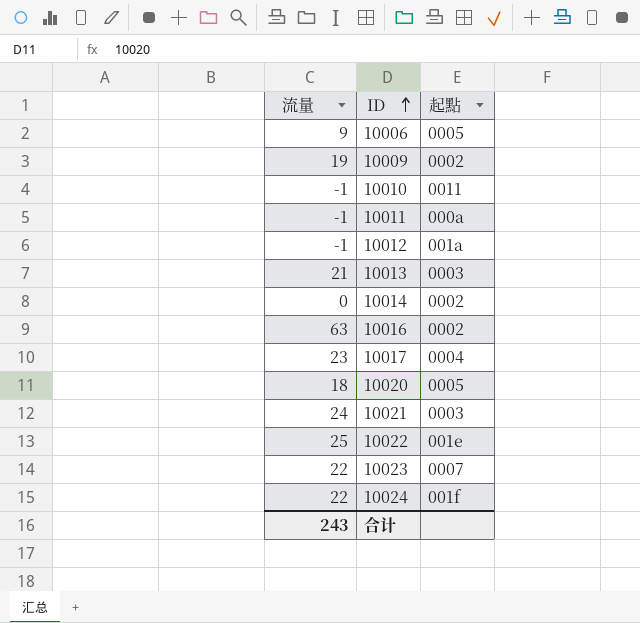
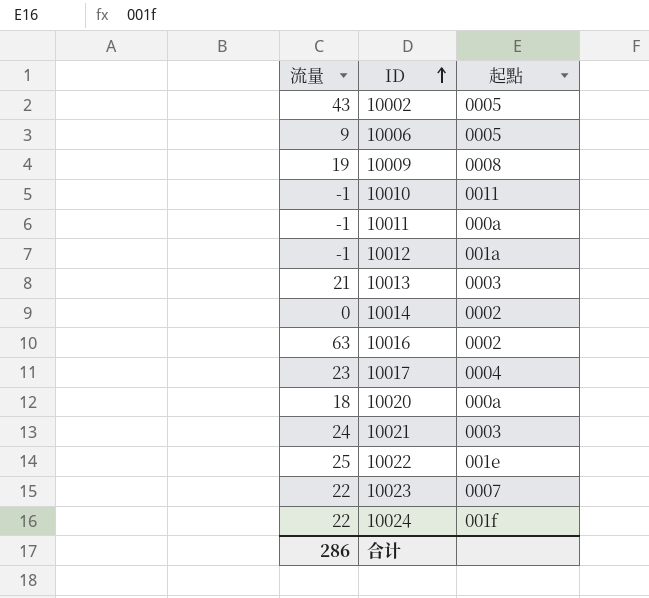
row 10002: none -> 43 | 0005
10009 | 起點: 0002 -> 0008
10020 | 起點: 0005 -> 000a
合计 | 流量: 243 -> 286

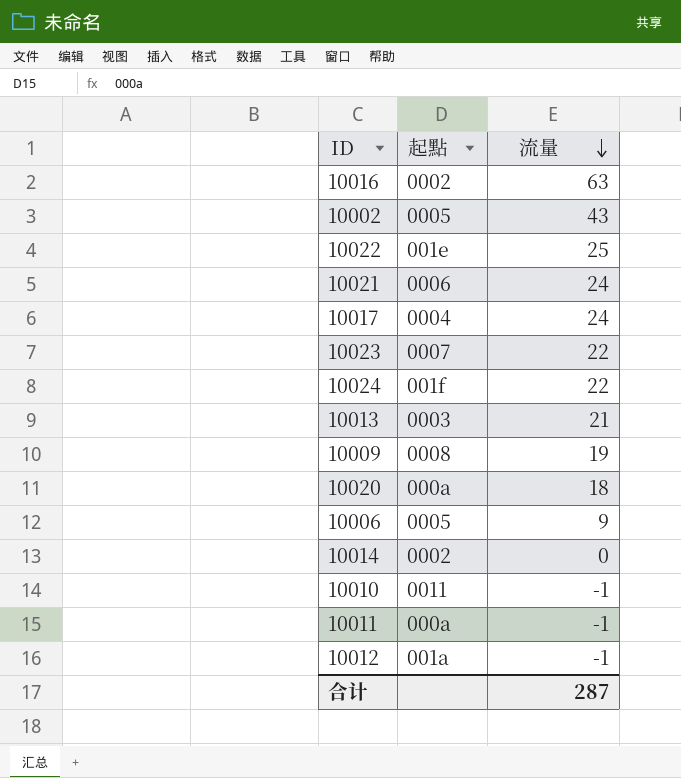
row order: ID ascending -> 流量 descending
column 流量 | position: 1 -> 3
10021 | 起點: 0003 -> 0006
10017 | 流量: 23 -> 24
合计 | 流量: 286 -> 287

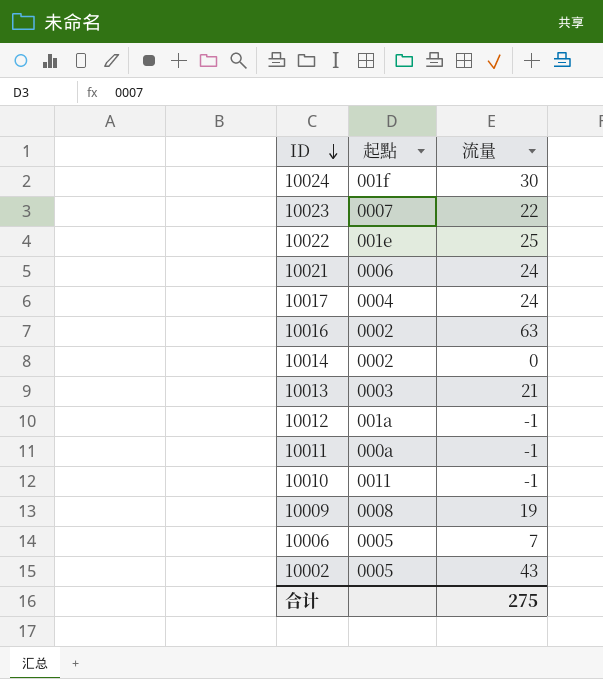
row order: 流量 descending -> ID descending
row 10020: 000a | 18 -> none
10024 | 流量: 22 -> 30
10006 | 流量: 9 -> 7
合计 | 流量: 287 -> 275

